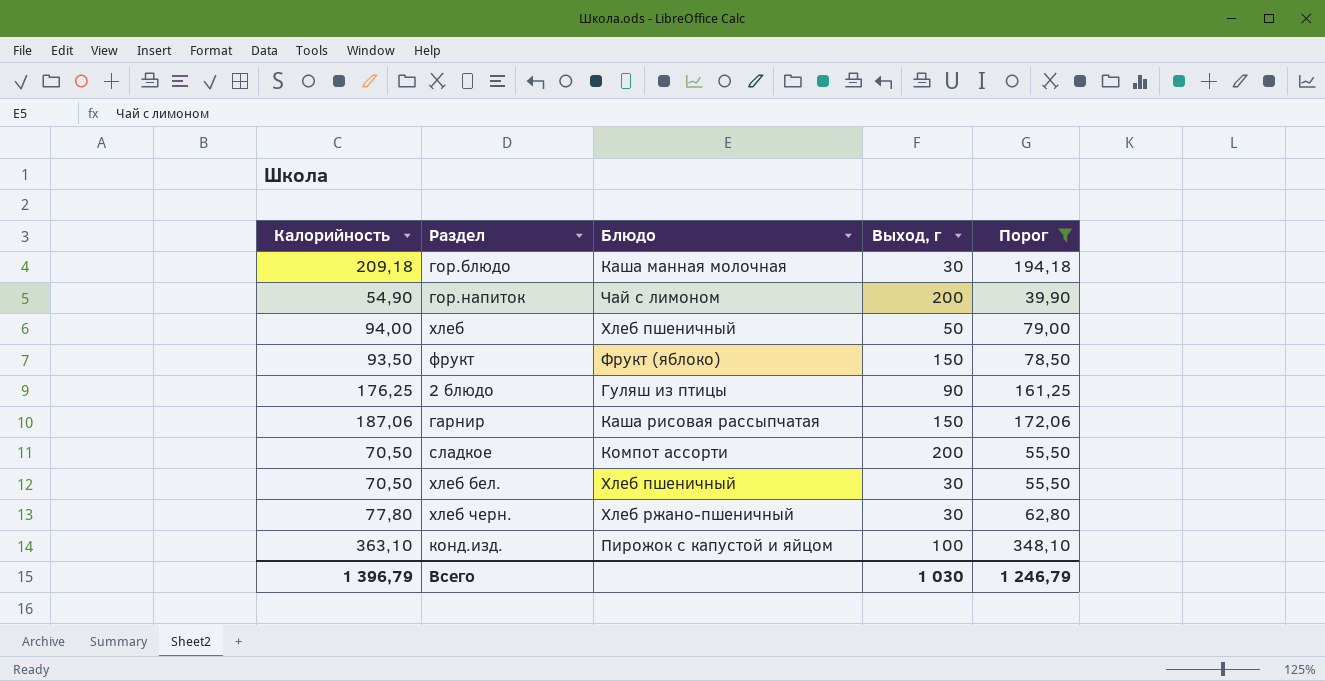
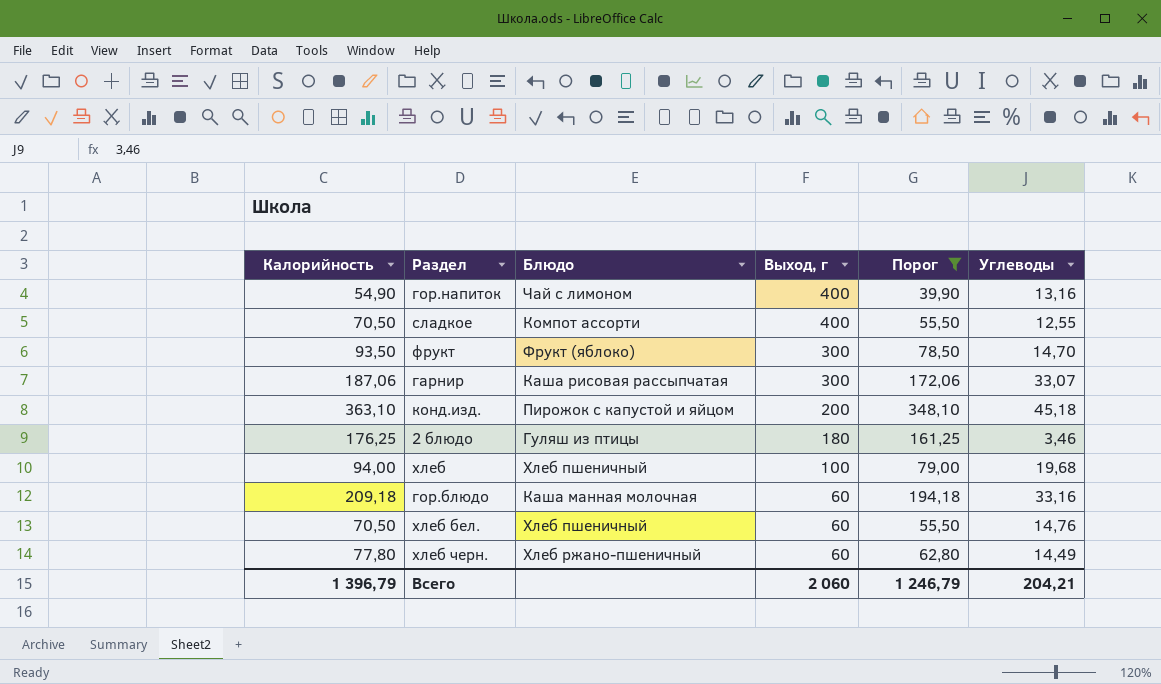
row order: none -> Выход, г descending
column Углеводы | position: none -> 6
гор.напиток | Выход, г: 200 -> 400
сладкое | Выход, г: 200 -> 400
фрукт | Выход, г: 150 -> 300
гарнир | Выход, г: 150 -> 300
конд.изд. | Выход, г: 100 -> 200
2 блюдо | Выход, г: 90 -> 180
хлеб | Выход, г: 50 -> 100
гор.блюдо | Выход, г: 30 -> 60
хлеб бел. | Выход, г: 30 -> 60
хлеб черн. | Выход, г: 30 -> 60
Всего | Выход, г: 1 030 -> 2 060

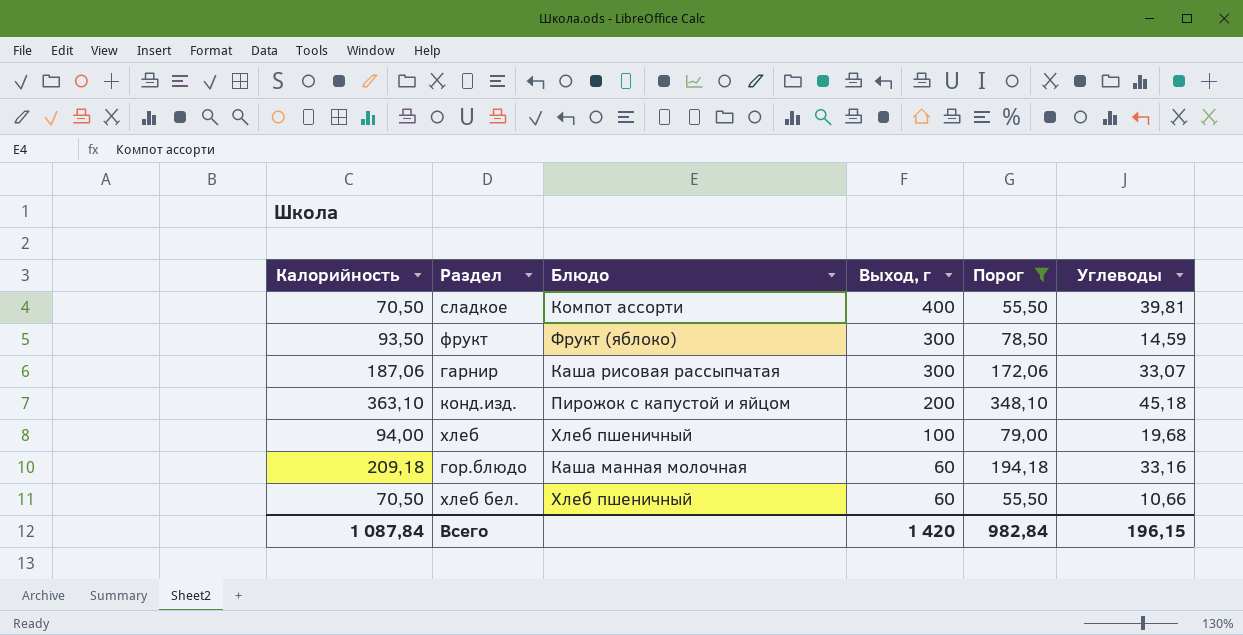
row гор.напиток: 54,90 | Чай с лимоном | 400 | 39,90 | 13,16 -> none
row 2 блюдо: 176,25 | Гуляш из птицы | 180 | 161,25 | 3,46 -> none
row хлеб черн.: 77,80 | Хлеб ржано-пшеничный | 60 | 62,80 | 14,49 -> none
сладкое | Углеводы: 12,55 -> 39,81
фрукт | Углеводы: 14,70 -> 14,59
хлеб бел. | Углеводы: 14,76 -> 10,66
Всего | Калорийность: 1 396,79 -> 1 087,84
Всего | Выход, г: 2 060 -> 1 420
Всего | Порог: 1 246,79 -> 982,84
Всего | Углеводы: 204,21 -> 196,15

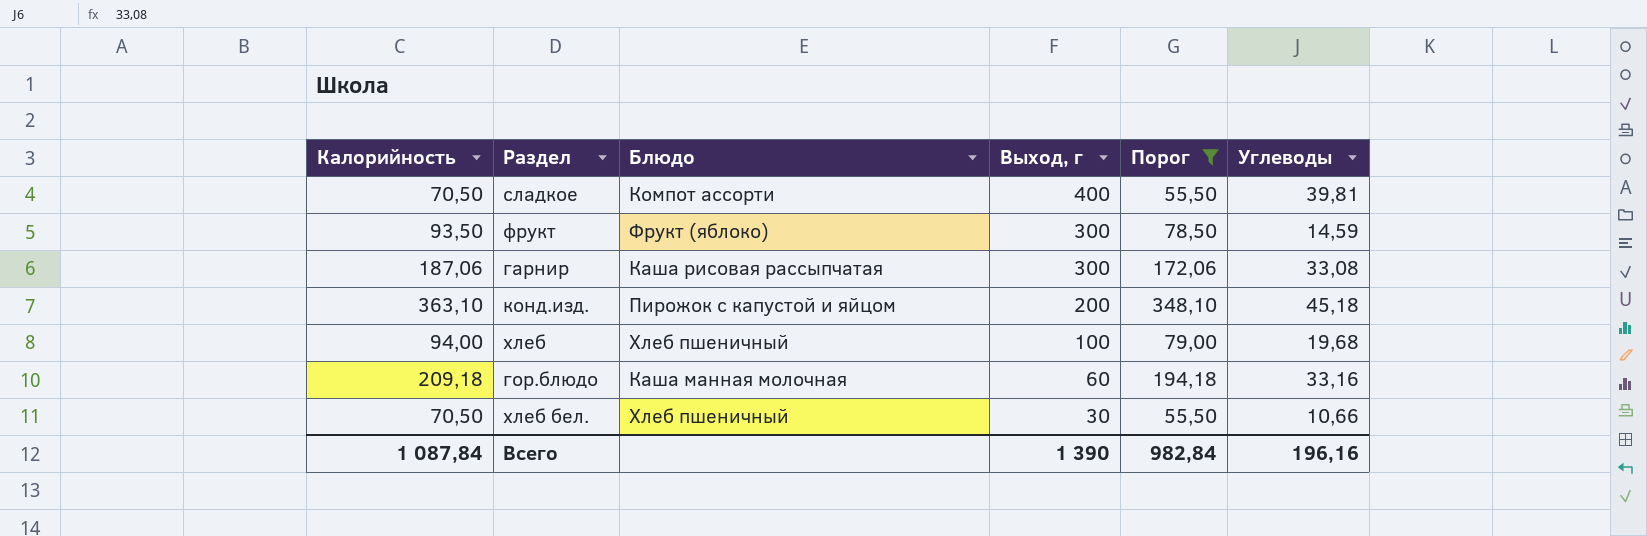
гарнир | Углеводы: 33,07 -> 33,08
хлеб бел. | Выход, г: 60 -> 30
Всего | Выход, г: 1 420 -> 1 390
Всего | Углеводы: 196,15 -> 196,16

